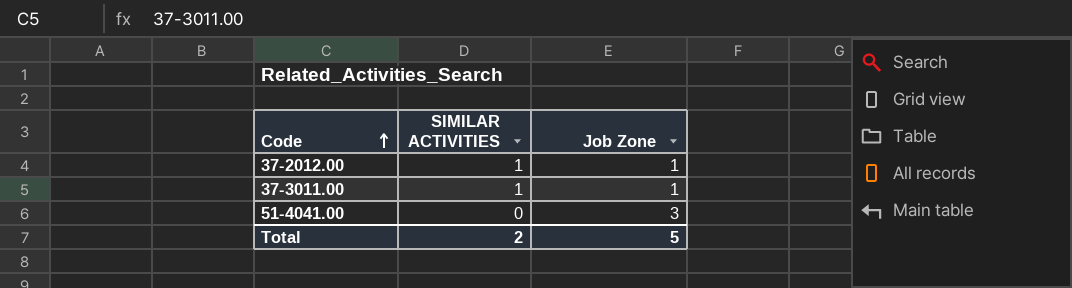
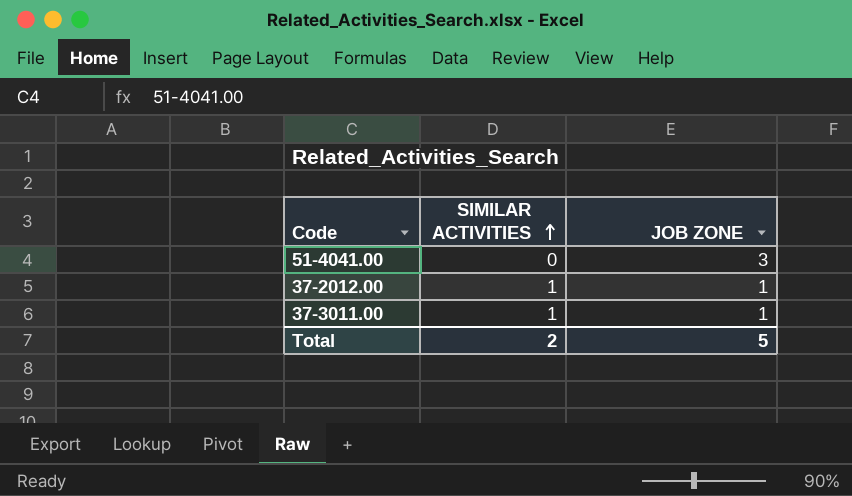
row order: Code ascending -> SIMILAR ACTIVITIES ascending
column name: Job Zone -> JOB ZONE

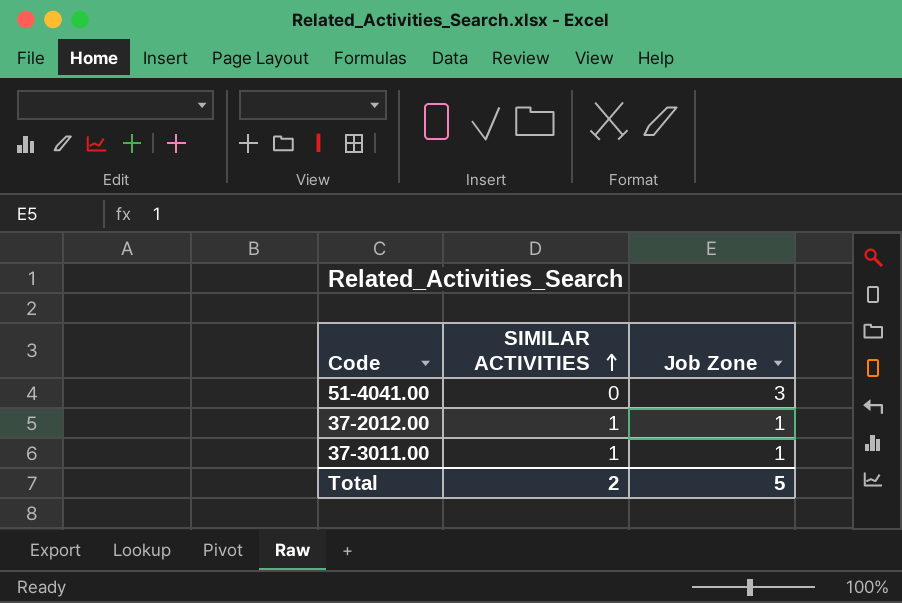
column name: JOB ZONE -> Job Zone

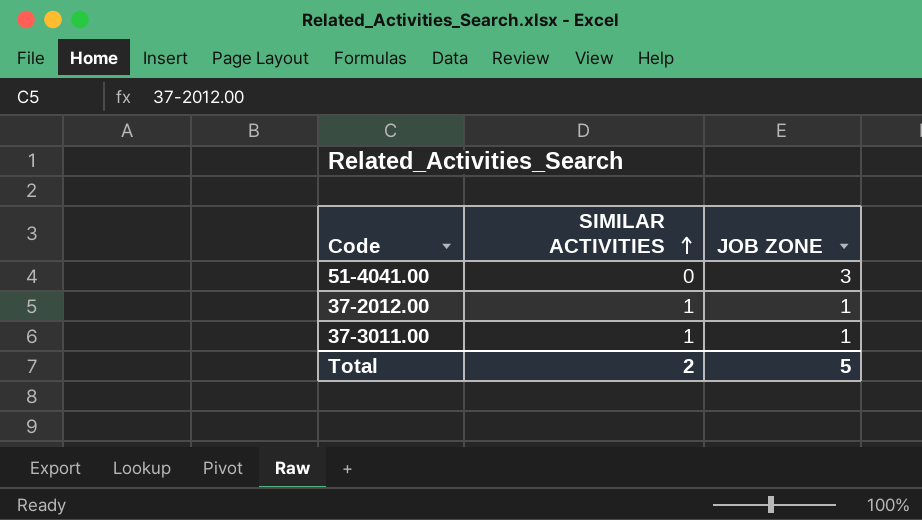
column name: Job Zone -> JOB ZONE

